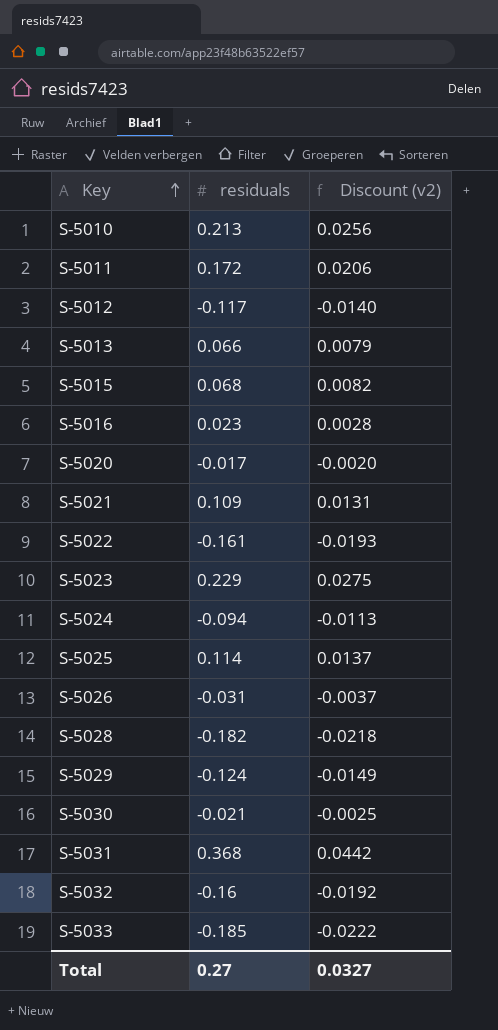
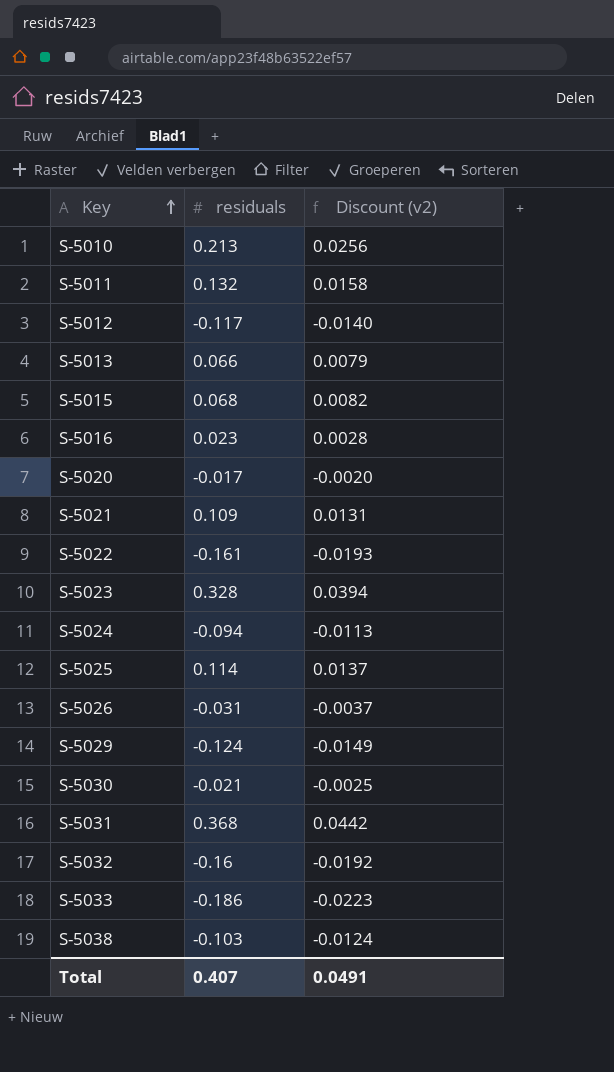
row S-5028: -0.182 | -0.0218 -> none
S-5011 | residuals: 0.172 -> 0.132
S-5011 | Discount (v2): 0.0206 -> 0.0158
S-5023 | residuals: 0.229 -> 0.328
S-5023 | Discount (v2): 0.0275 -> 0.0394
S-5033 | residuals: -0.185 -> -0.186
S-5033 | Discount (v2): -0.0222 -> -0.0223
row S-5038: none -> -0.103 | -0.0124
Total | residuals: 0.27 -> 0.407
Total | Discount (v2): 0.0327 -> 0.0491

